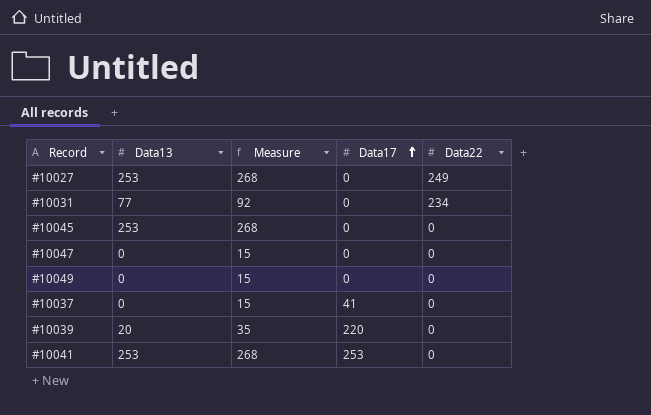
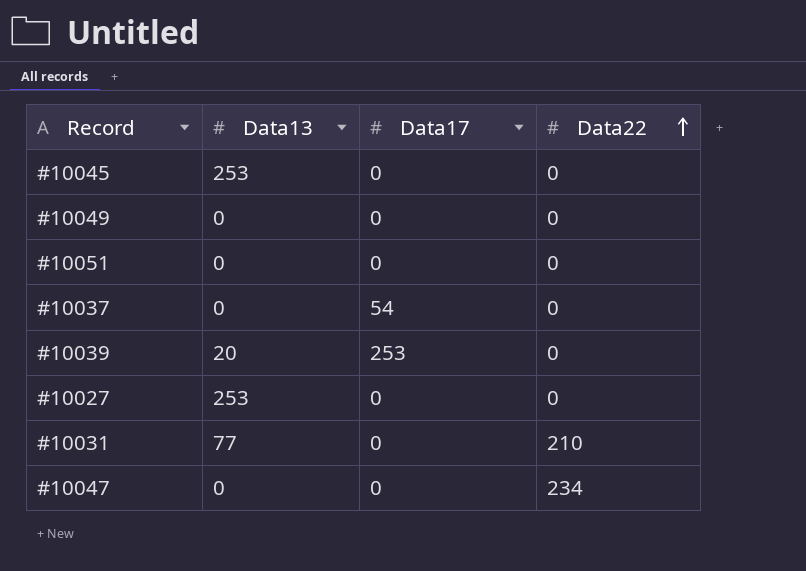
row order: Data17 ascending -> Data22 ascending
column Measure | formula: [Data13] + 15 -> none
row #10041: 253 | 268 | 253 | 0 -> none
row #10051: none -> 0 | 0 | 0
#10037 | Data17: 41 -> 54
#10039 | Data17: 220 -> 253
#10027 | Data22: 249 -> 0
#10031 | Data22: 234 -> 210
#10047 | Data22: 0 -> 234

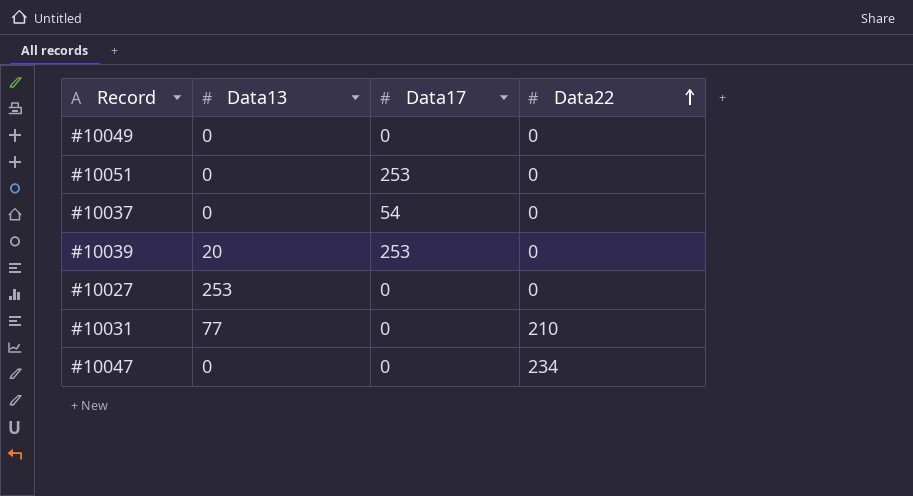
row #10045: 253 | 0 | 0 -> none
#10051 | Data17: 0 -> 253

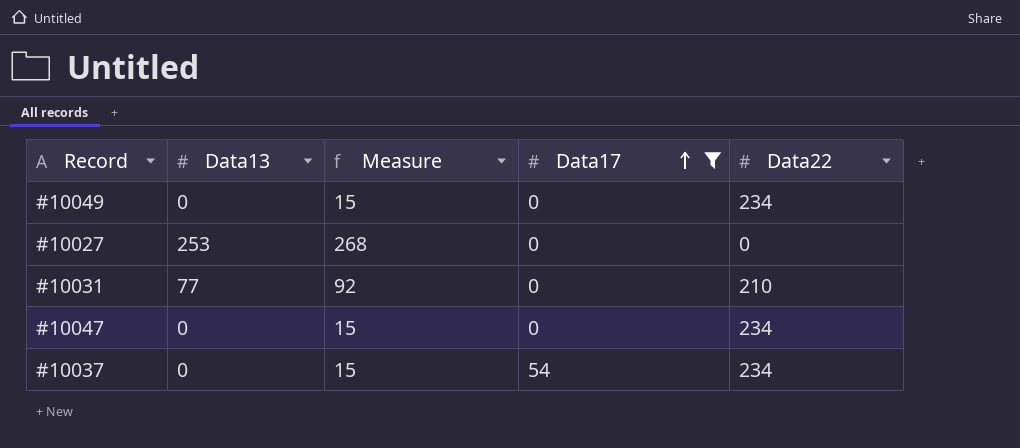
filter: none -> Data17 != 253
row order: Data22 ascending -> Data17 ascending
column Measure | formula: none -> [Data13] + 15
#10049 | Data22: 0 -> 234
#10037 | Data22: 0 -> 234

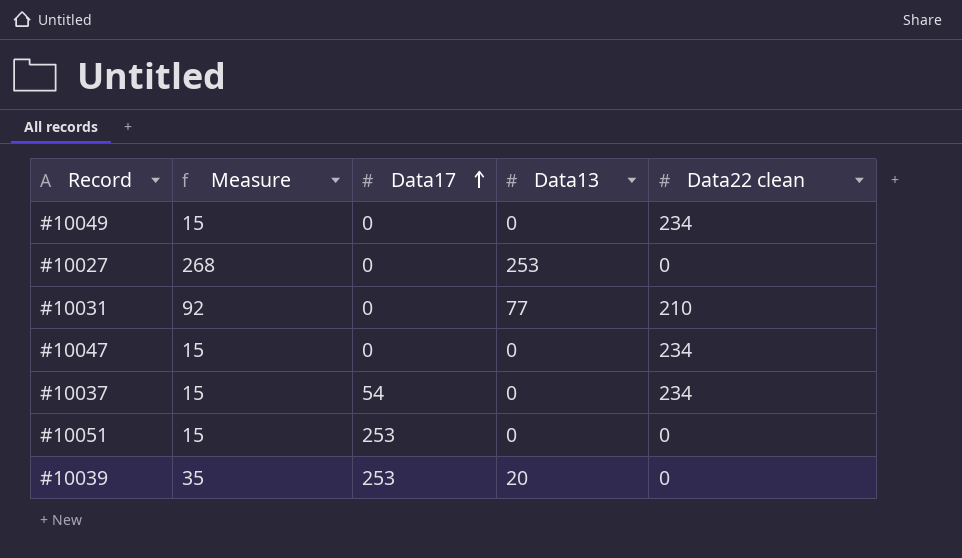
filter: Data17 != 253 -> none
column Data13 | position: 2 -> 4
column name: Data22 -> Data22 clean

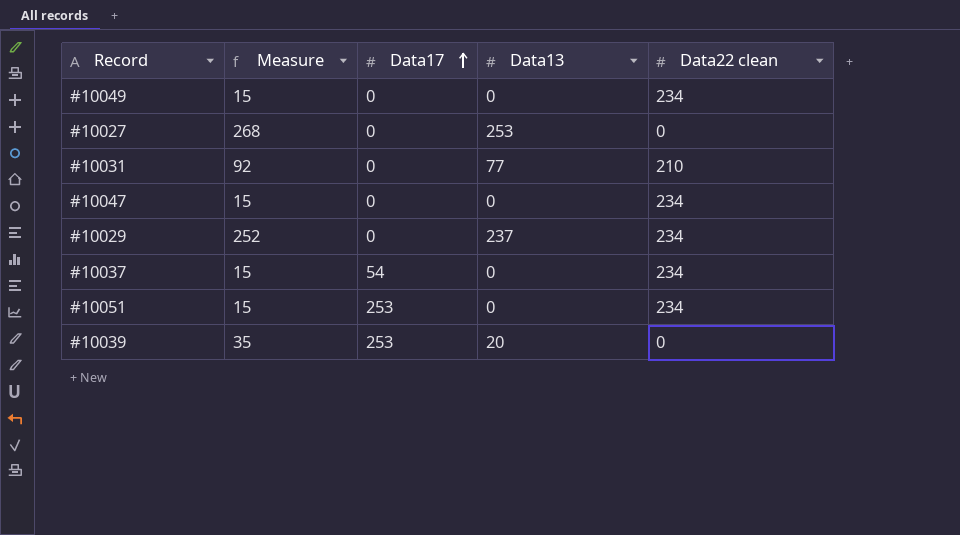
row #10029: none -> 252 | 0 | 237 | 234
#10051 | Data22 clean: 0 -> 234

